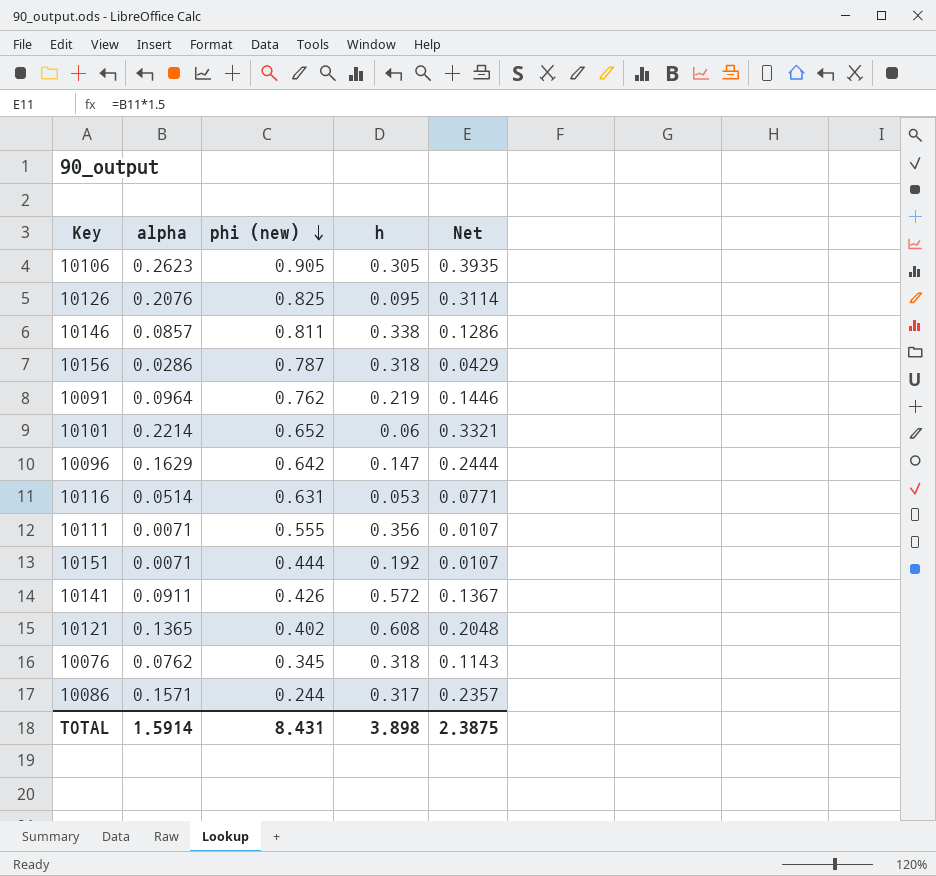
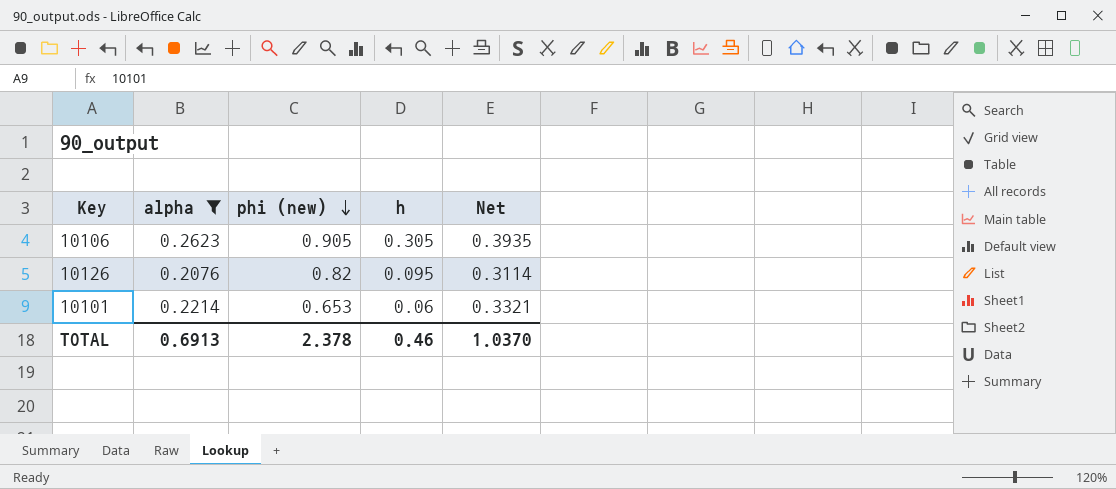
filter: none -> alpha >= 0.2076
10126 | phi (new): 0.825 -> 0.82
10101 | phi (new): 0.652 -> 0.653
TOTAL | alpha: 1.5914 -> 0.6913
TOTAL | phi (new): 8.431 -> 2.378
TOTAL | h: 3.898 -> 0.46
TOTAL | Net: 2.3875 -> 1.0370

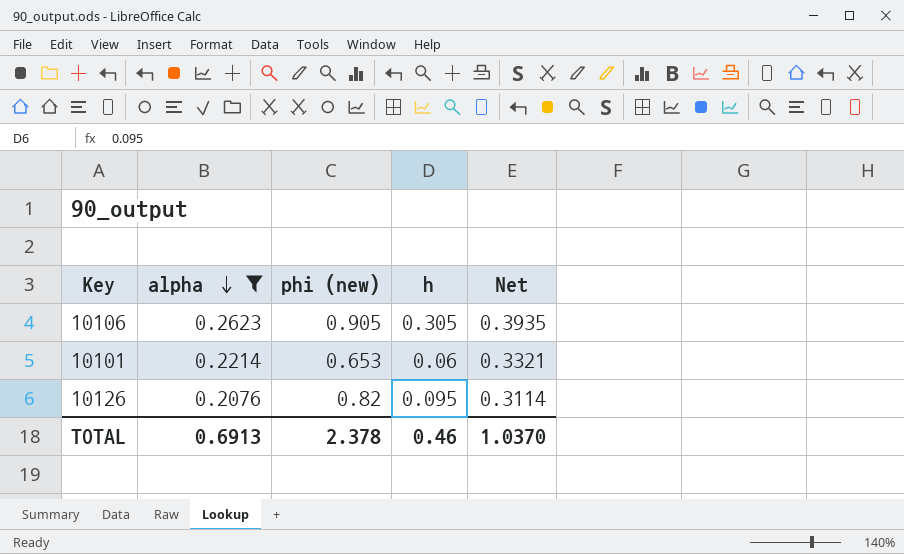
row order: phi (new) descending -> alpha descending

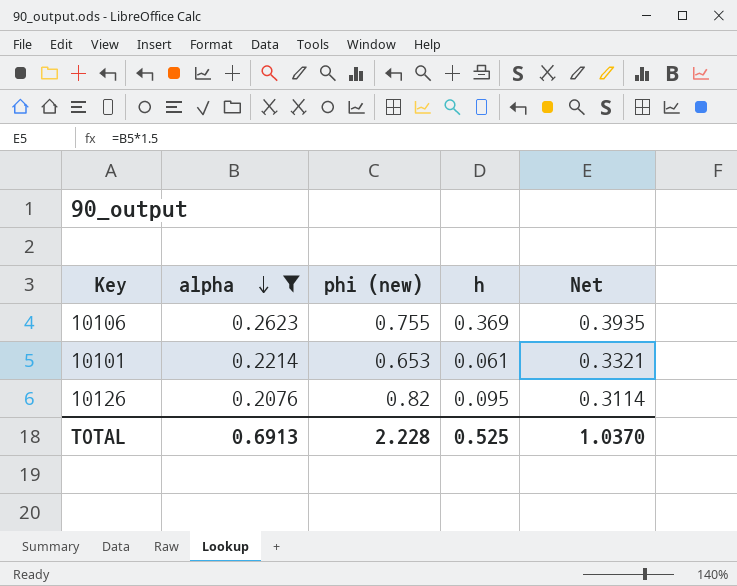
10106 | phi (new): 0.905 -> 0.755
10106 | h: 0.305 -> 0.369
10101 | h: 0.06 -> 0.061
TOTAL | phi (new): 2.378 -> 2.228
TOTAL | h: 0.46 -> 0.525

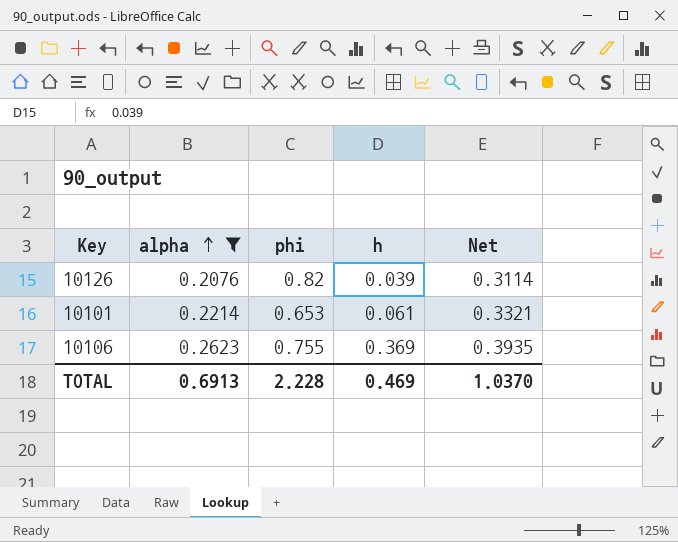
row order: alpha descending -> alpha ascending
column name: phi (new) -> phi
10126 | h: 0.095 -> 0.039
TOTAL | h: 0.525 -> 0.469

